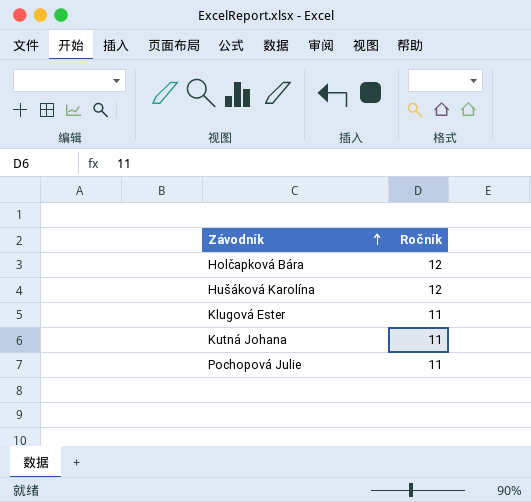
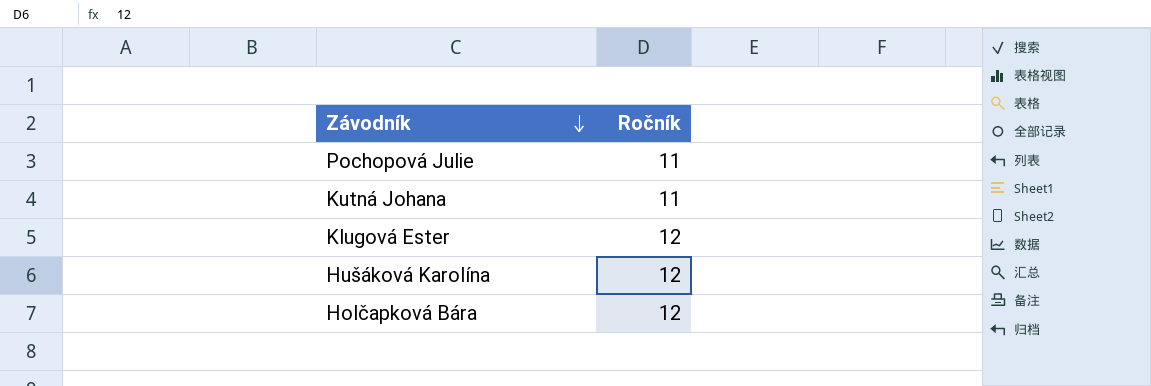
row order: Závodník ascending -> Závodník descending
Klugová Ester | Ročník: 11 -> 12

